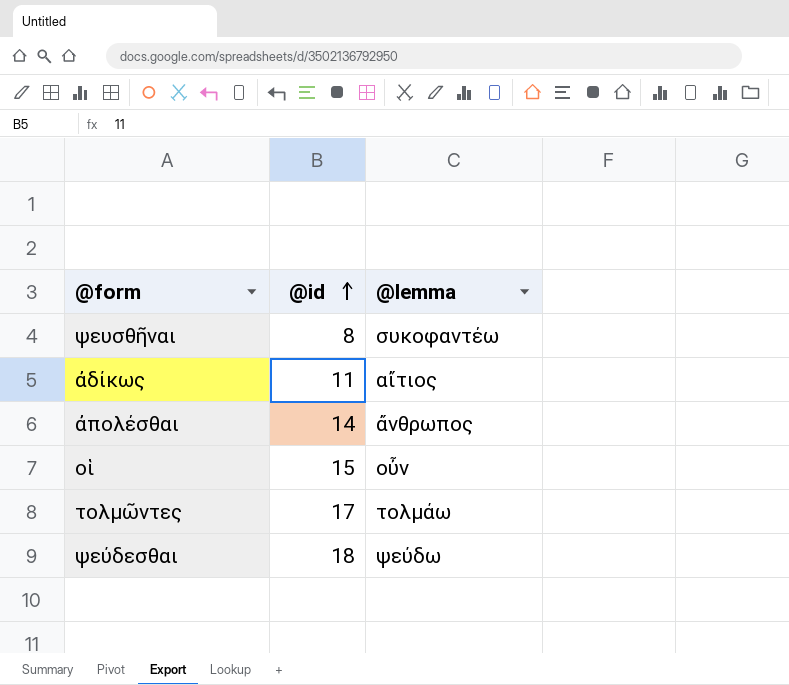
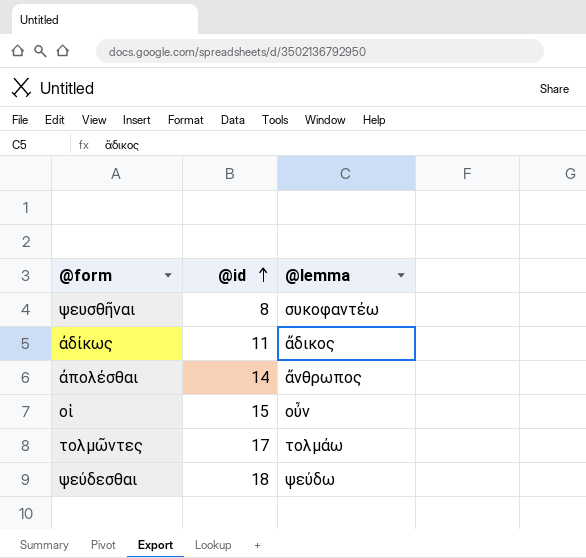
ἀδίκως | @lemma: αἴτιος -> ἄδικος

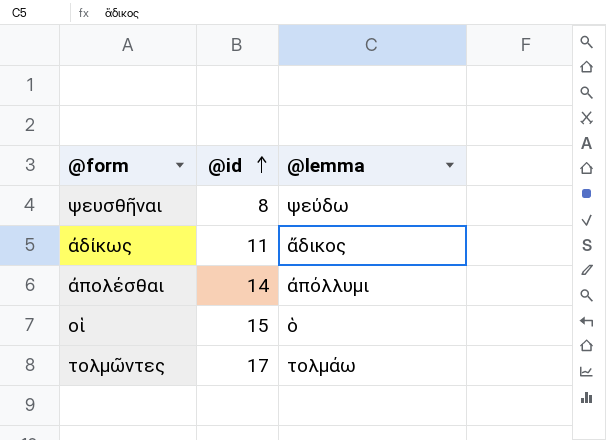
row ψεύδεσθαι: 18 | ψεύδω -> none
ψευσθῆναι | @lemma: συκοφαντέω -> ψεύδω
ἀπολέσθαι | @lemma: ἄνθρωπος -> ἀπόλλυμι
οἱ | @lemma: οὖν -> ὁ

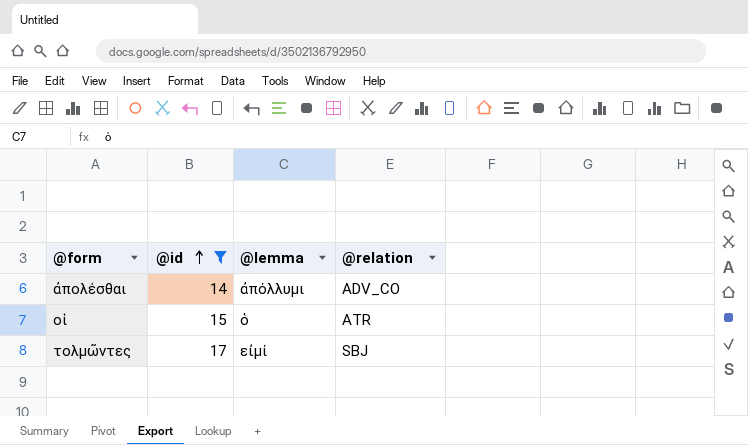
filter: none -> @id >= 14
column @relation | position: none -> 4
τολμῶντες | @lemma: τολμάω -> εἰμί

